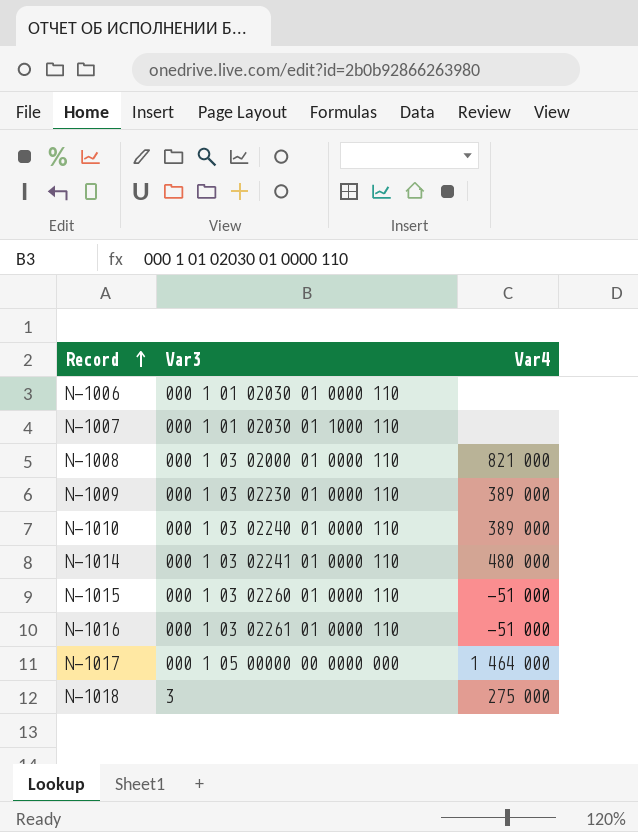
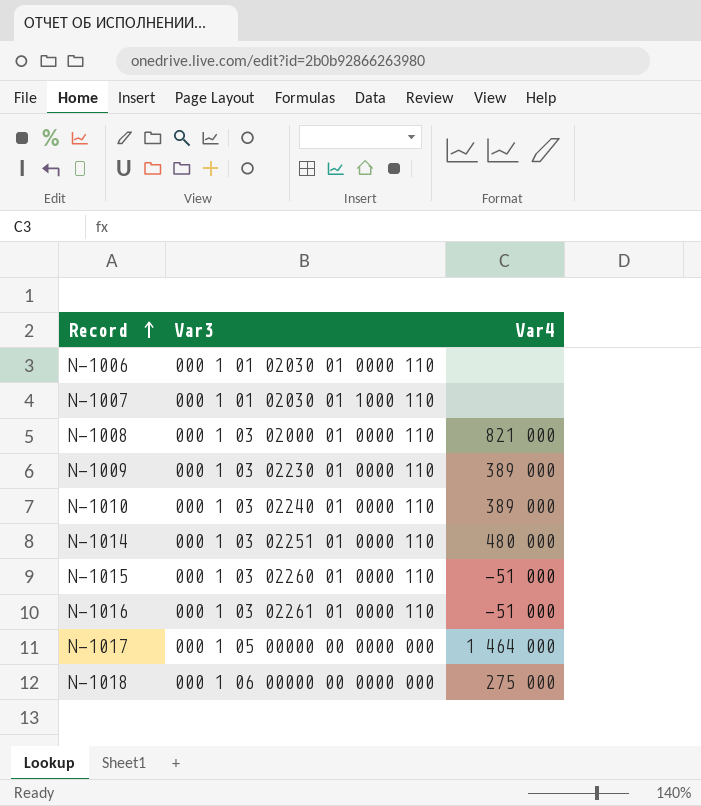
N-1014 | Var3: 000 1 03 02241 01 0000 110 -> 000 1 03 02251 01 0000 110
N-1018 | Var3: 3 -> 000 1 06 00000 00 0000 000

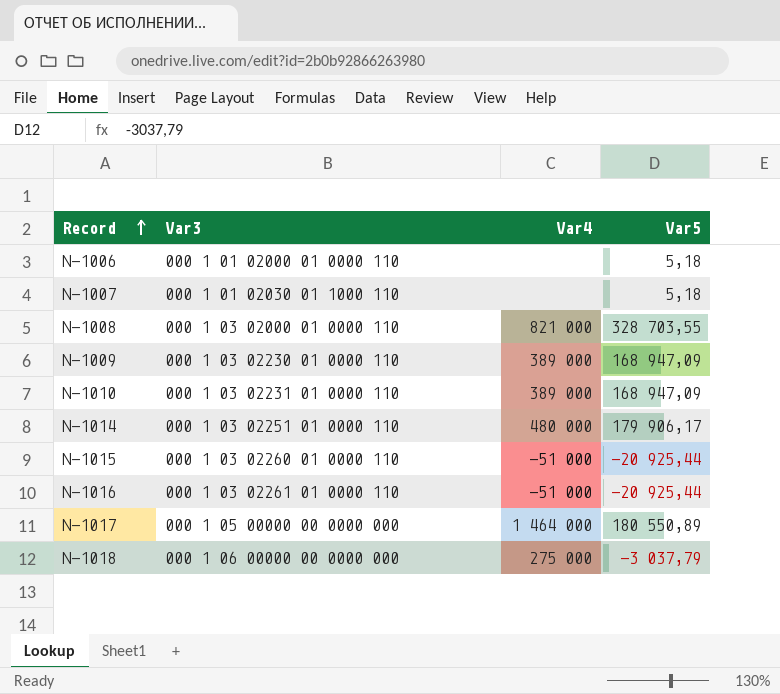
column Var5 | position: none -> 4
N-1006 | Var3: 000 1 01 02030 01 0000 110 -> 000 1 01 02000 01 0000 110
N-1010 | Var3: 000 1 03 02240 01 0000 110 -> 000 1 03 02231 01 0000 110

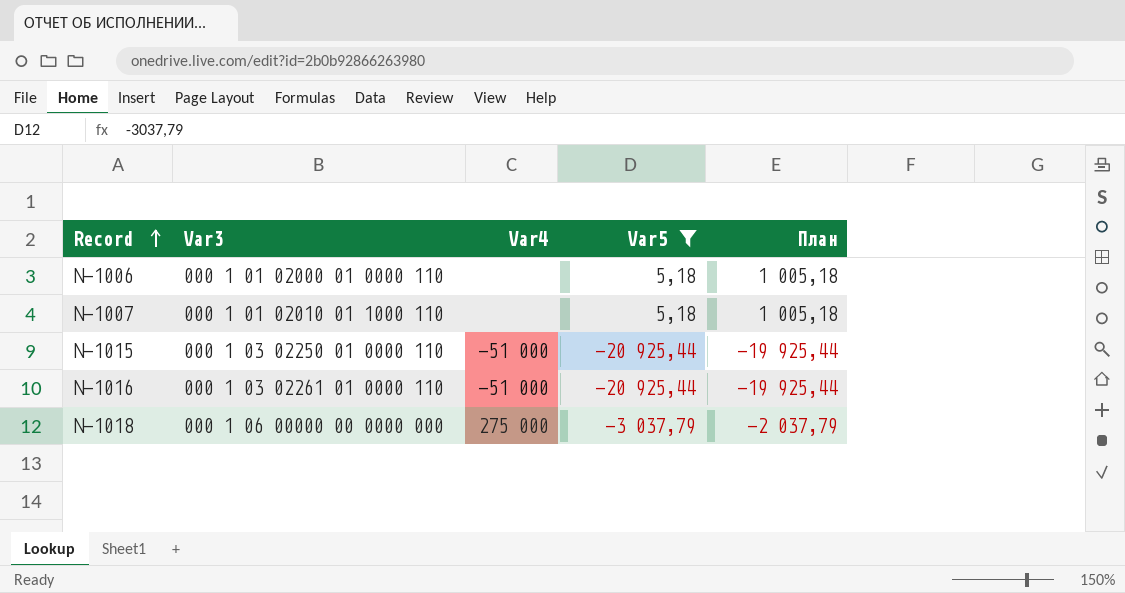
filter: none -> Var5 <= 5,18
column План | formula: none -> [Var5] + 1000
N-1007 | Var3: 000 1 01 02030 01 1000 110 -> 000 1 01 02010 01 1000 110
N-1015 | Var3: 000 1 03 02260 01 0000 110 -> 000 1 03 02250 01 0000 110

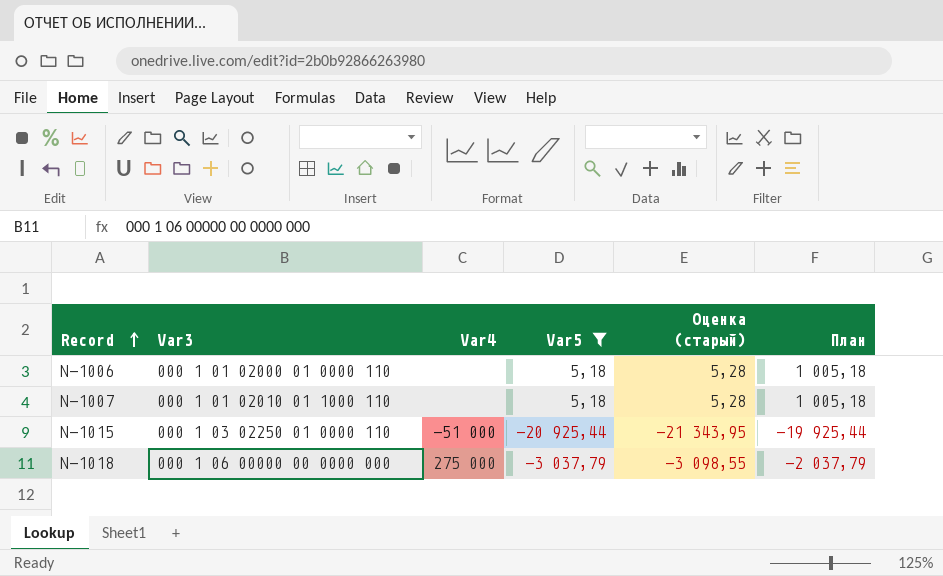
column Оценка (старый) | formula: none -> [Var5] * 1,02
row N-1016: 000 1 03 02261 01 0000 110 | -51 000 | -20 925,44 | -19 925,44 -> none

